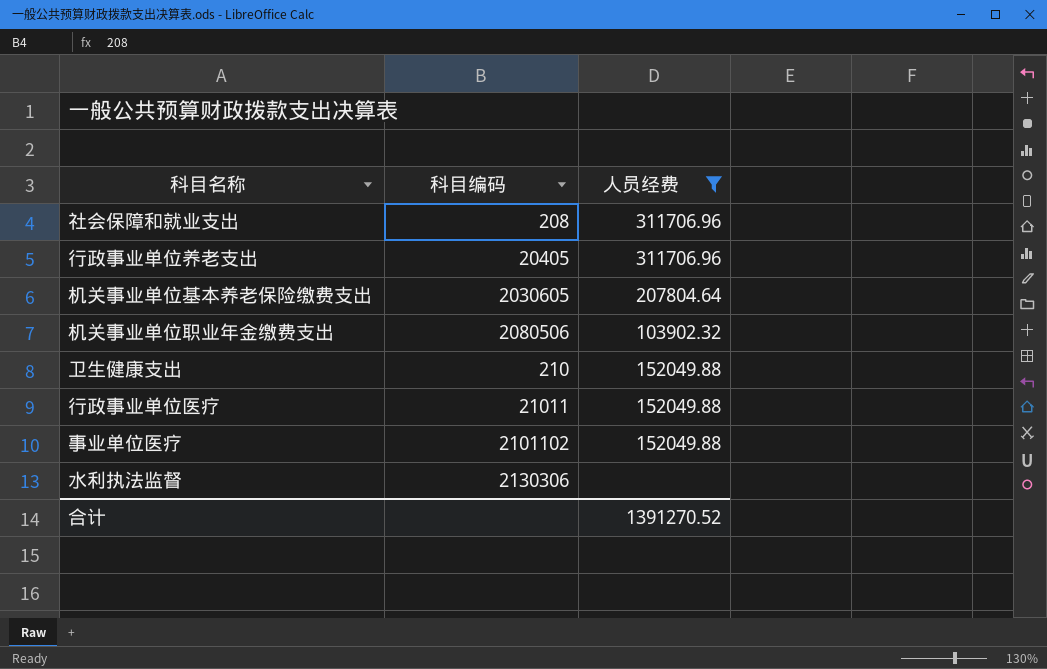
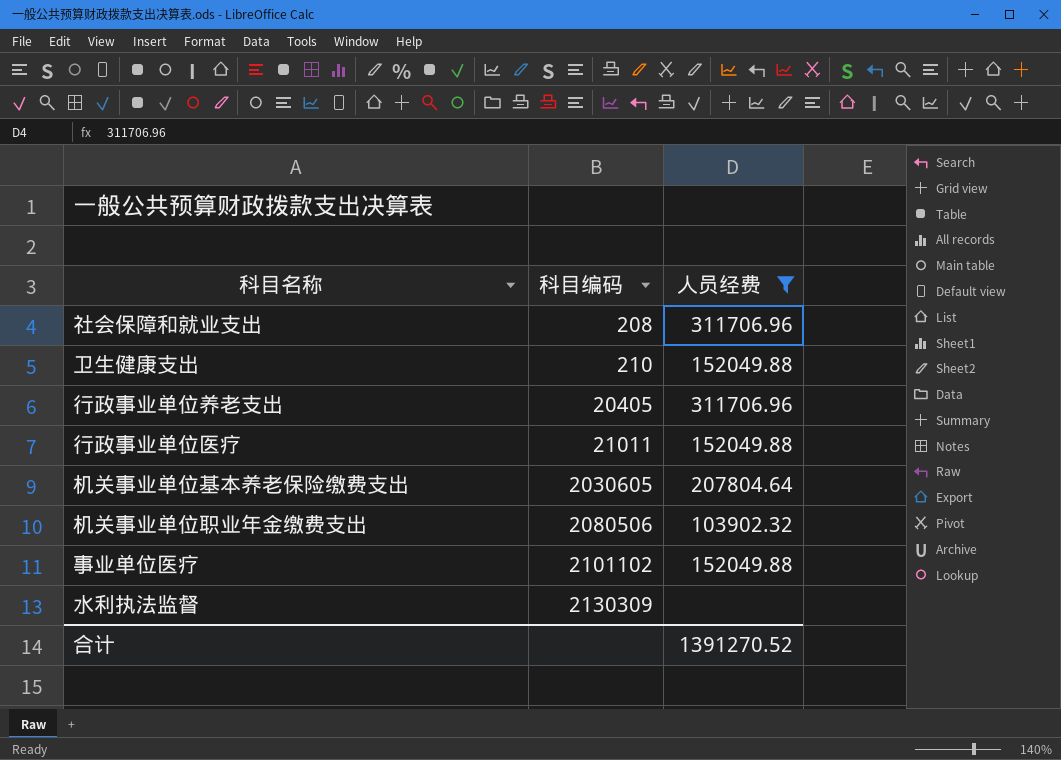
row order: none -> 科目编码 ascending
水利执法监督 | 科目编码: 2130306 -> 2130309

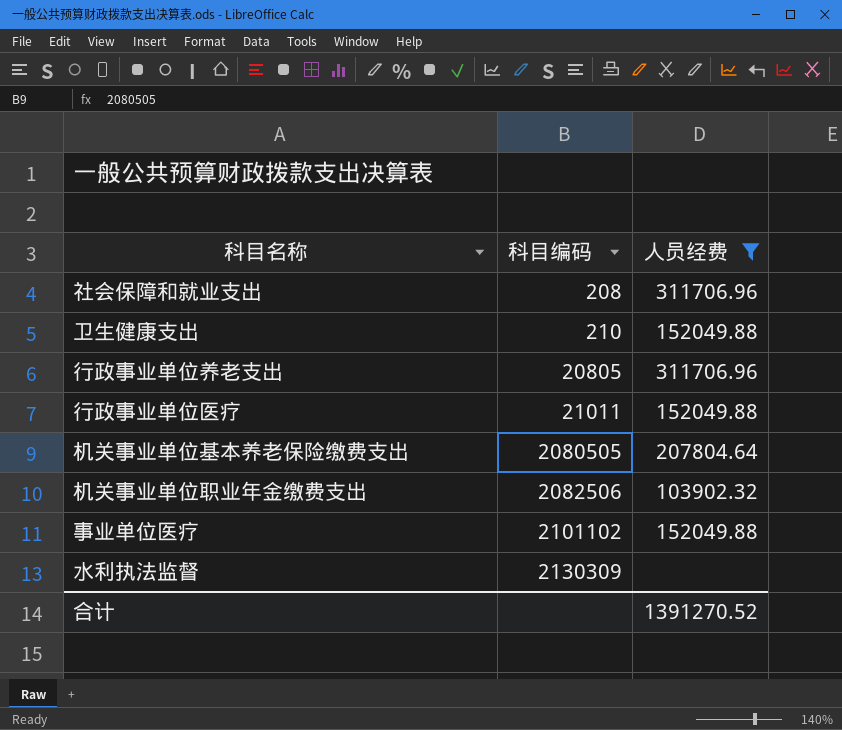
行政事业单位养老支出 | 科目编码: 20405 -> 20805
机关事业单位基本养老保险缴费支出 | 科目编码: 2030605 -> 2080505
机关事业单位职业年金缴费支出 | 科目编码: 2080506 -> 2082506

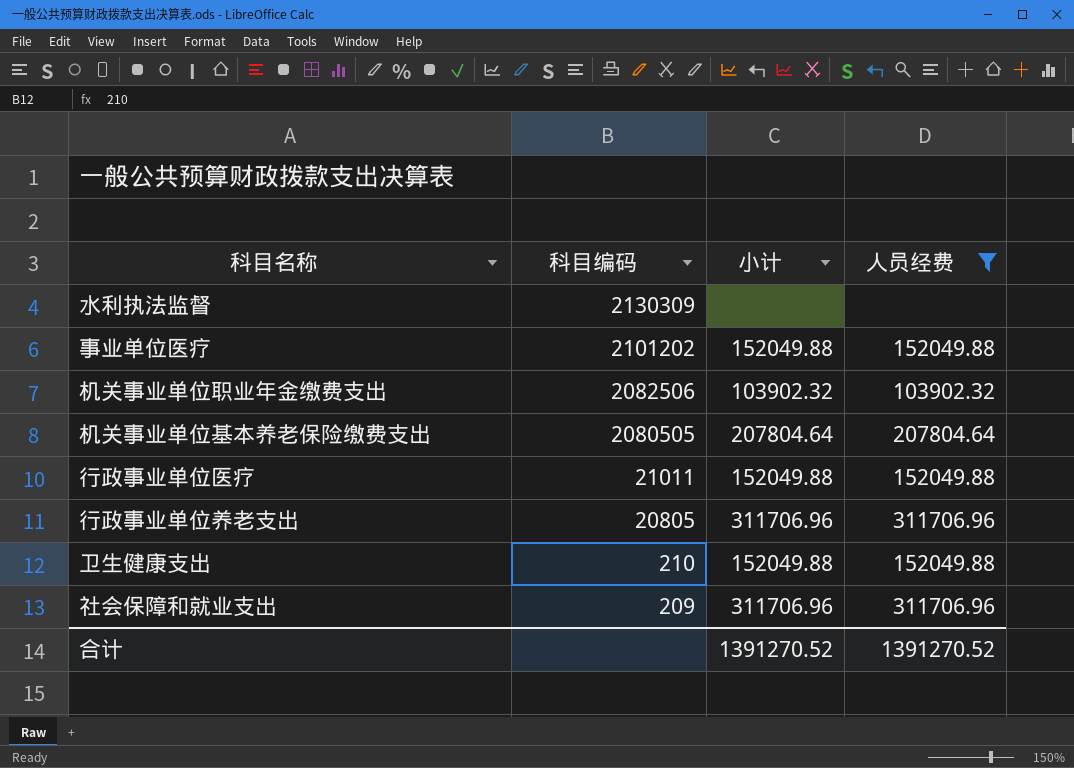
row order: 科目编码 ascending -> 科目编码 descending
column 小计 | position: none -> 3
事业单位医疗 | 科目编码: 2101102 -> 2101202
社会保障和就业支出 | 科目编码: 208 -> 209

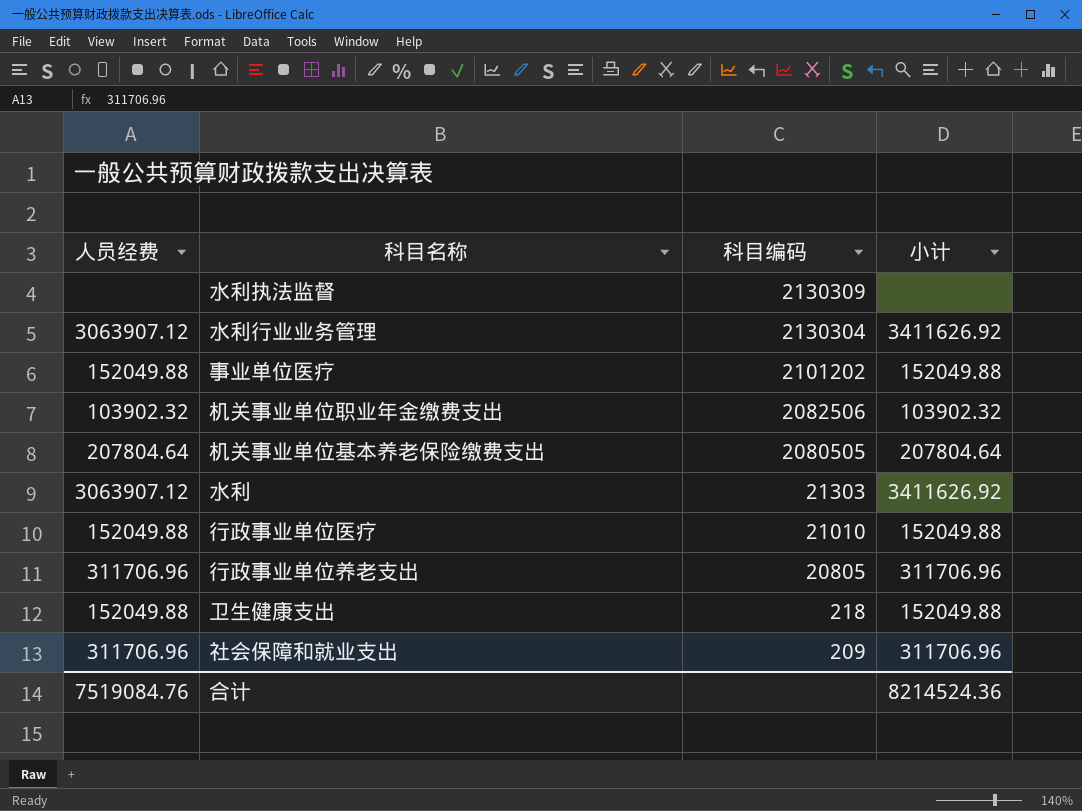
filter: 人员经费 != 3063907.12 -> none
column 人员经费 | position: 4 -> 1
行政事业单位医疗 | 科目编码: 21011 -> 21010
卫生健康支出 | 科目编码: 210 -> 218
合计 | 人员经费: 1391270.52 -> 7519084.76
合计 | 小计: 1391270.52 -> 8214524.36

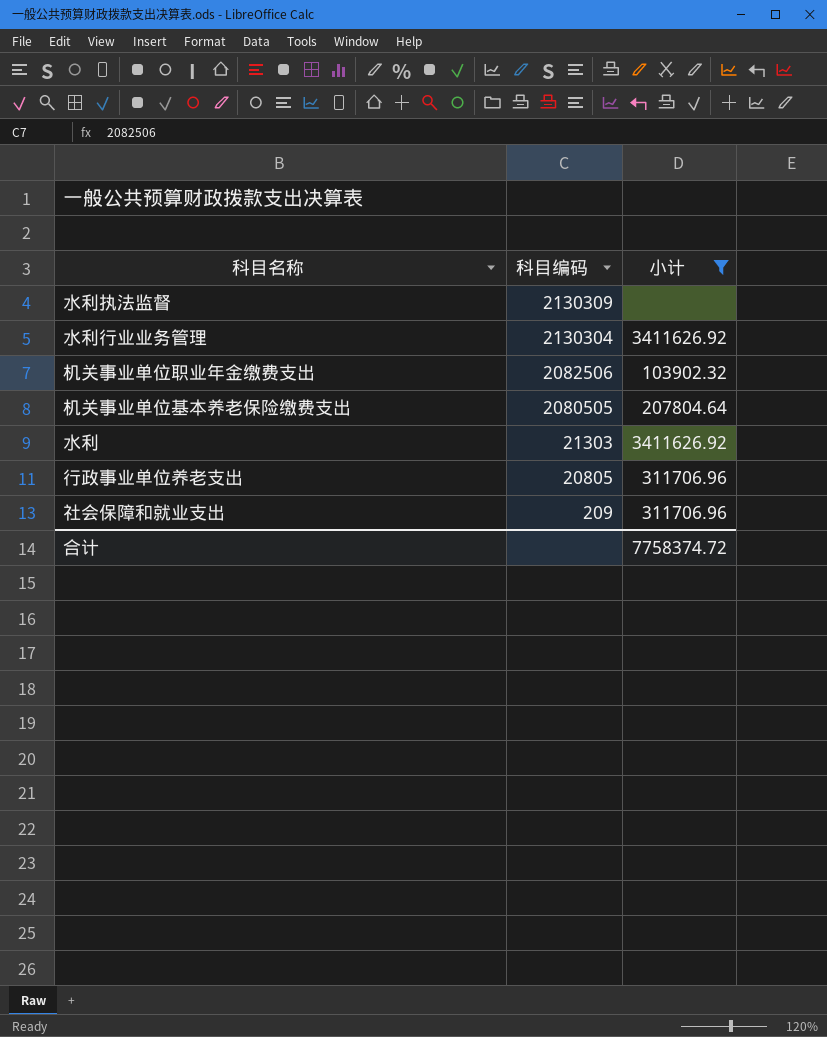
filter: none -> 小计 != 152049.88
column 人员经费 | position: 1 -> none
合计 | 小计: 8214524.36 -> 7758374.72

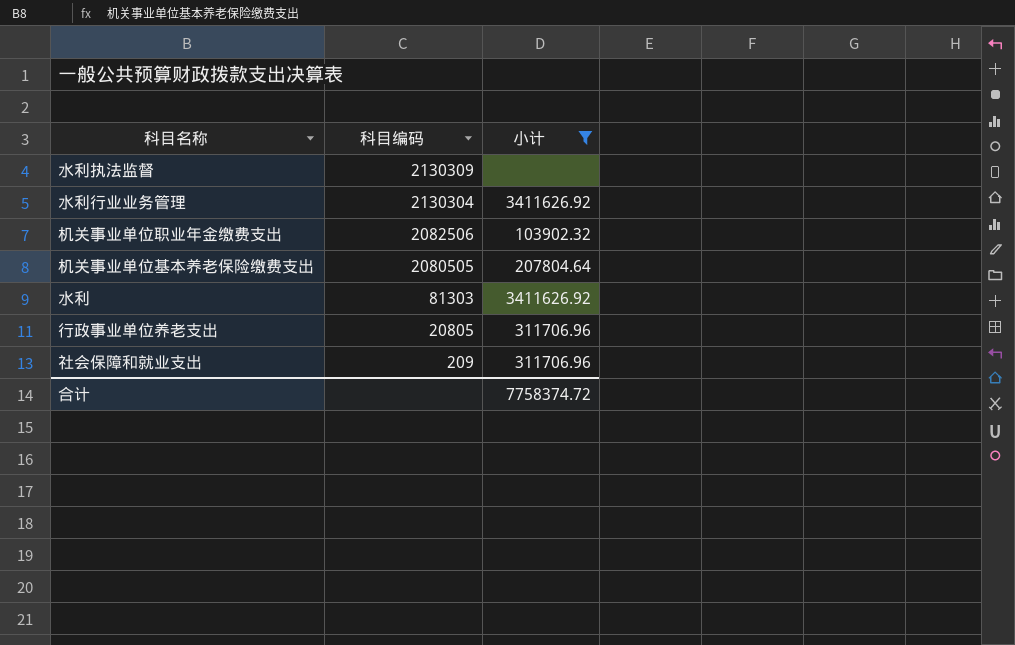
水利 | 科目编码: 21303 -> 81303

